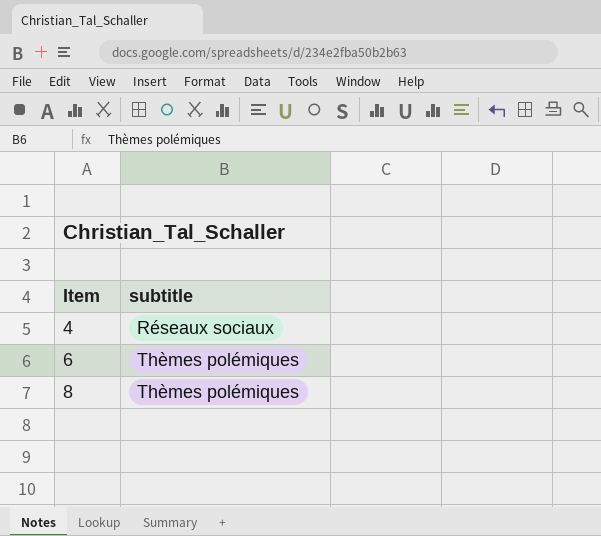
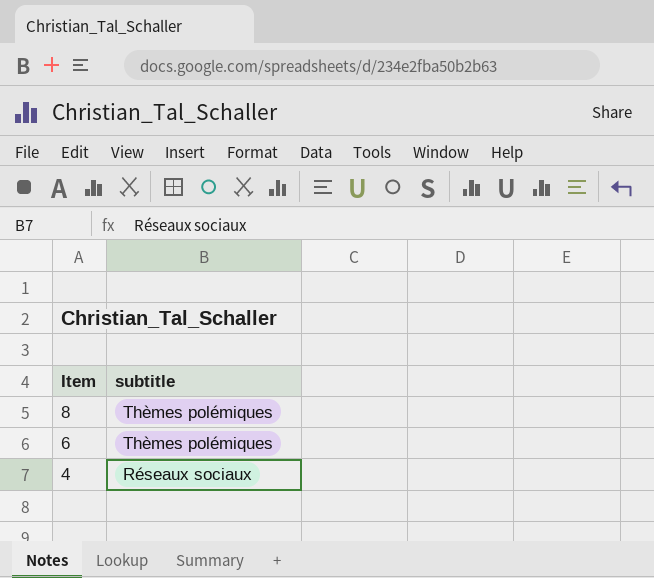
row order: Item ascending -> Item descending

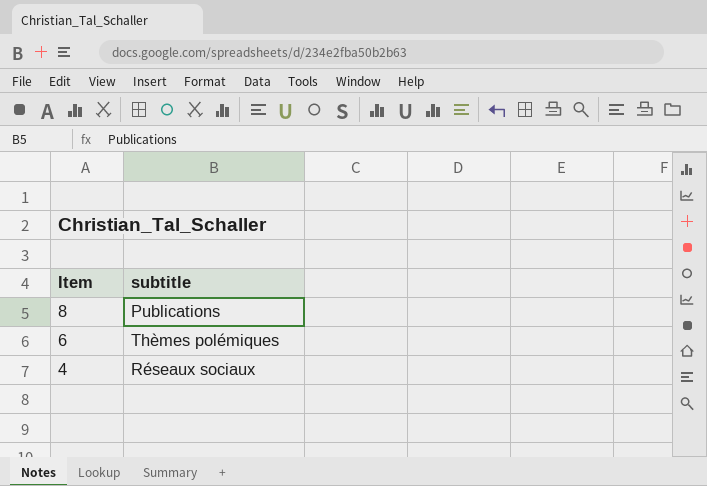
8 | subtitle: Thèmes polémiques -> Publications

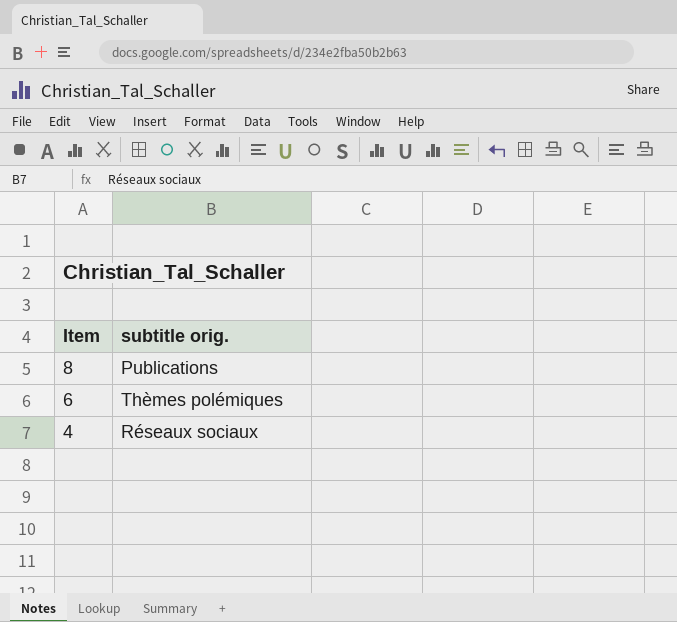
column name: subtitle -> subtitle orig.

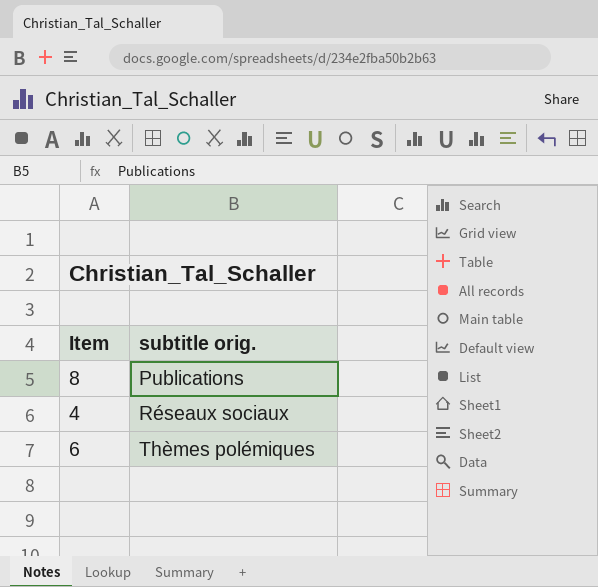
row order: Item descending -> subtitle orig. ascending

